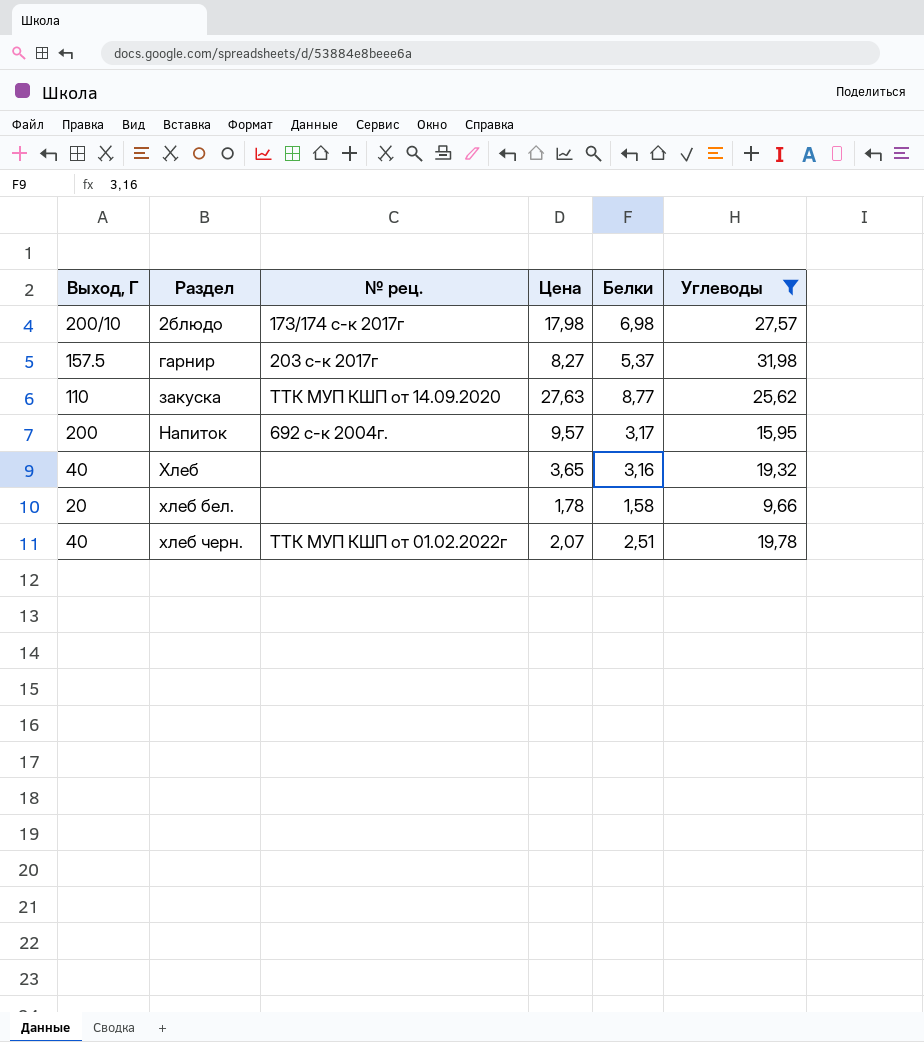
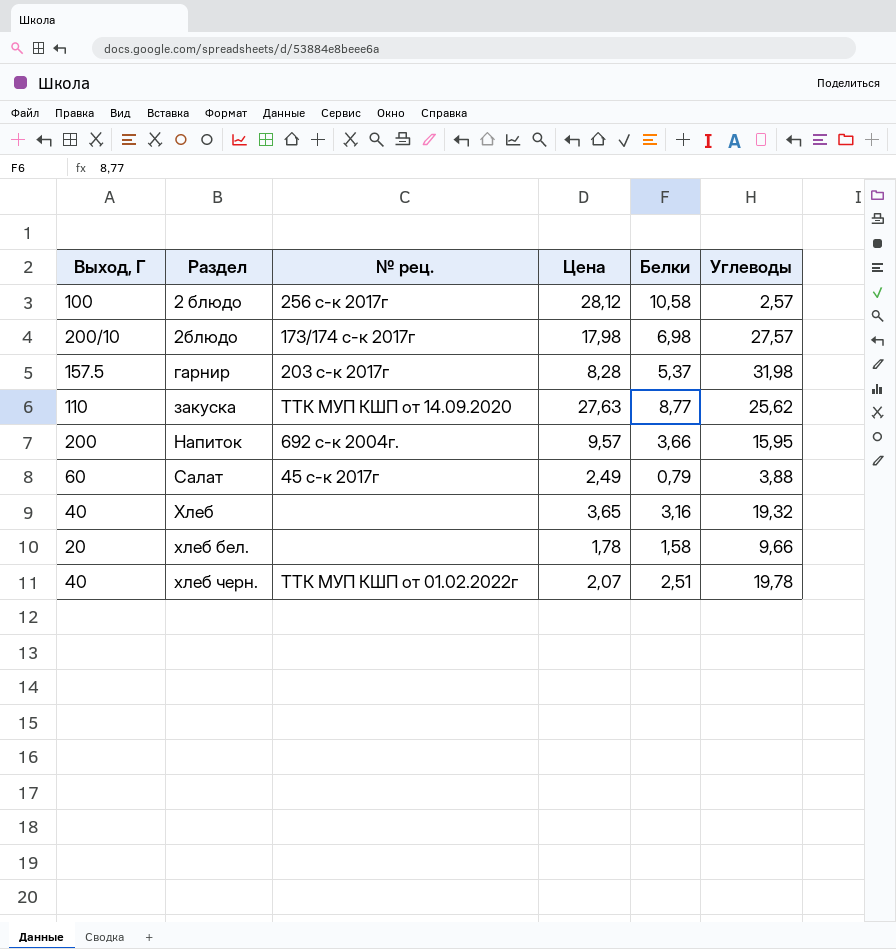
filter: Углеводы >= 9,66 -> none
гарнир | Цена: 8,27 -> 8,28
Напиток | Белки: 3,17 -> 3,66

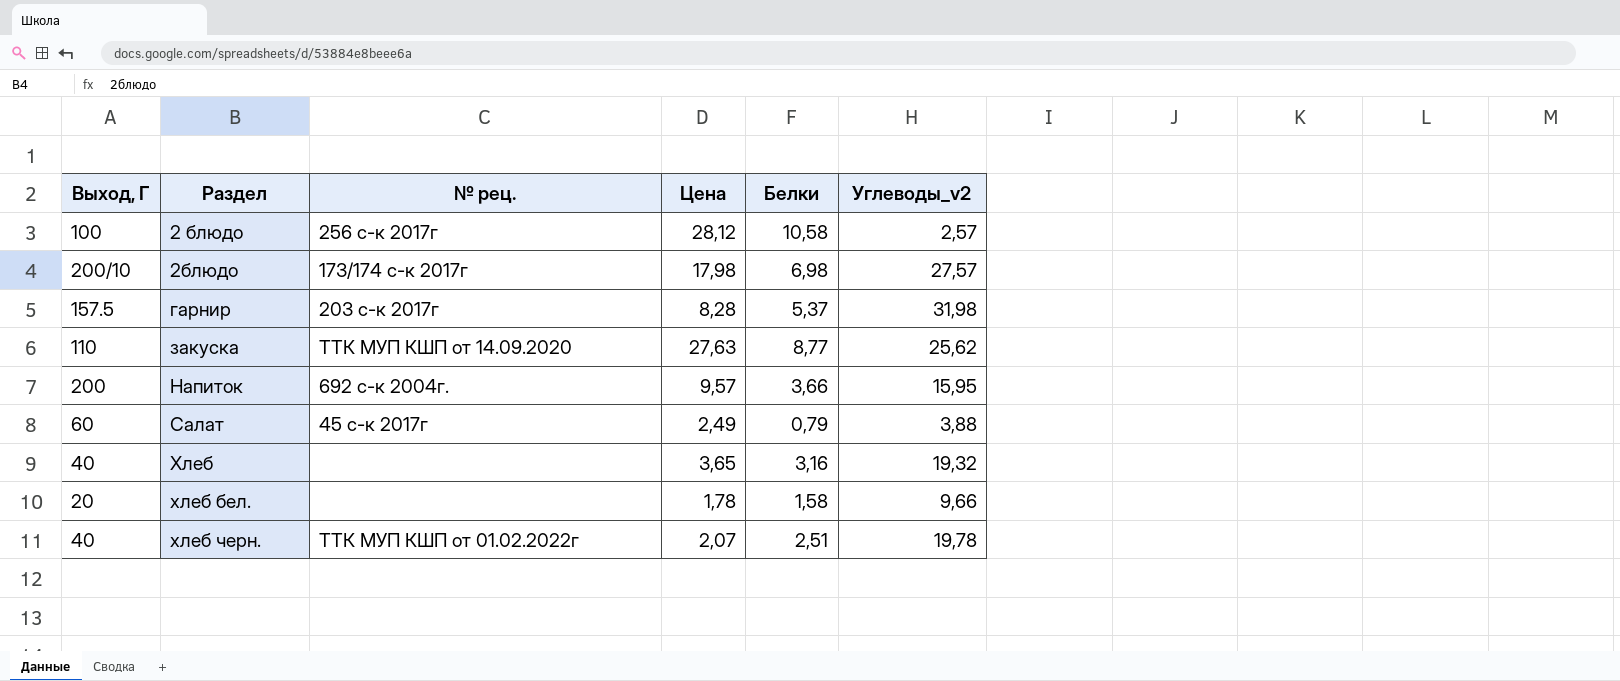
column name: Углеводы -> Углеводы_v2

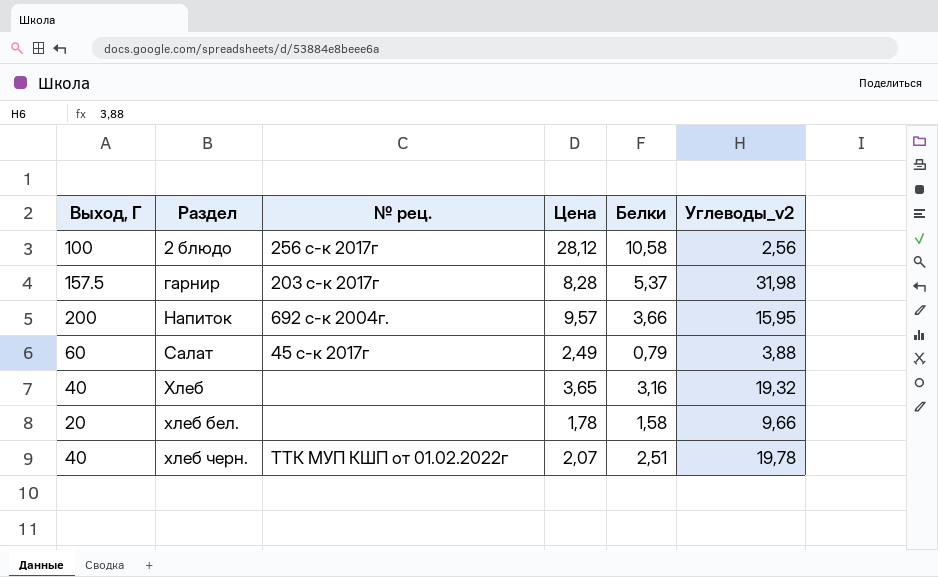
row 2блюдо: 200/10 | 173/174 с-к 2017г | 17,98 | 6,98 | 27,57 -> none
row закуска: 110 | ТТК МУП КШП от 14.09.2020 | 27,63 | 8,77 | 25,62 -> none
2 блюдо | Углеводы_v2: 2,57 -> 2,56

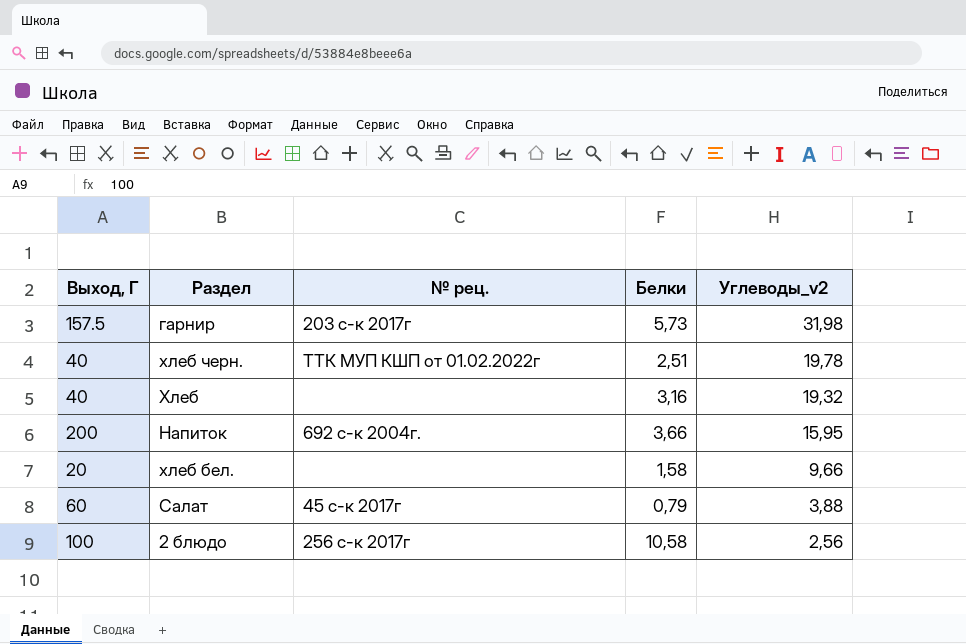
row order: Раздел ascending -> Углеводы_v2 descending
column Цена | position: 4 -> none
гарнир | Белки: 5,37 -> 5,73

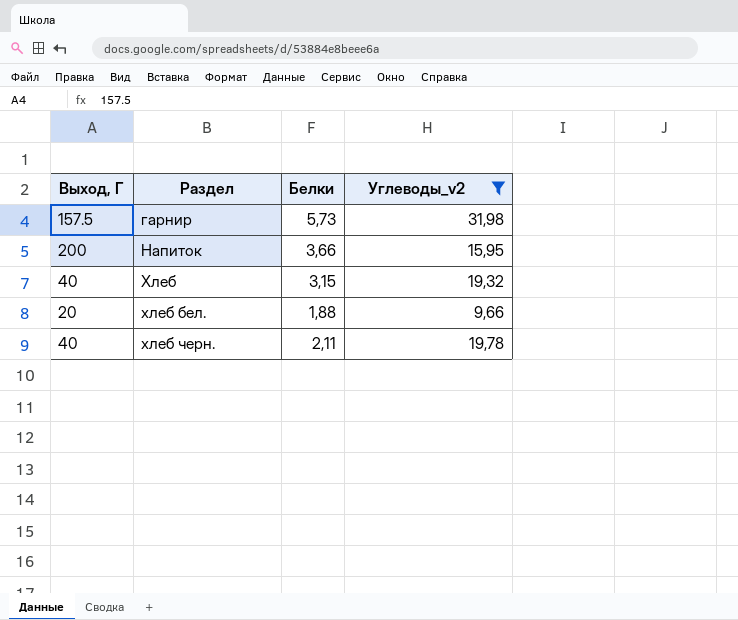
filter: none -> Углеводы_v2 >= 9,66
row order: Углеводы_v2 descending -> Раздел ascending
column № рец. | position: 3 -> none
Хлеб | Белки: 3,16 -> 3,15
хлеб бел. | Белки: 1,58 -> 1,88
хлеб черн. | Белки: 2,51 -> 2,11

